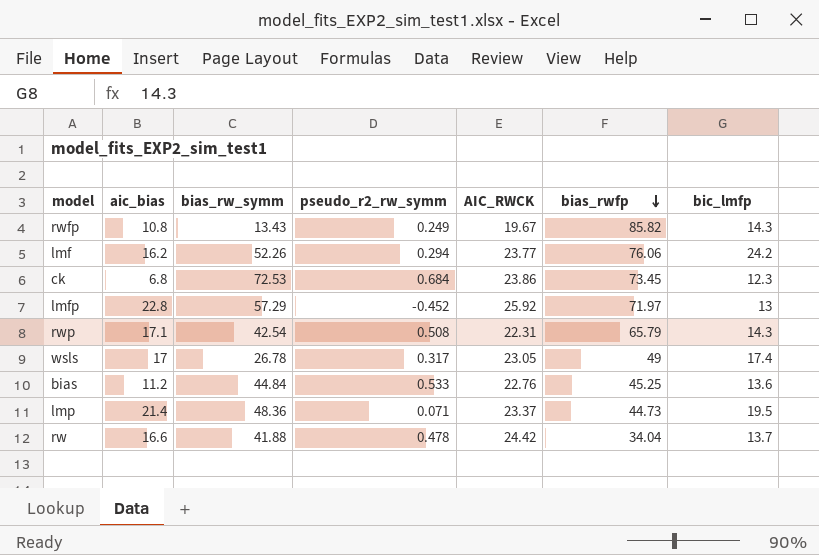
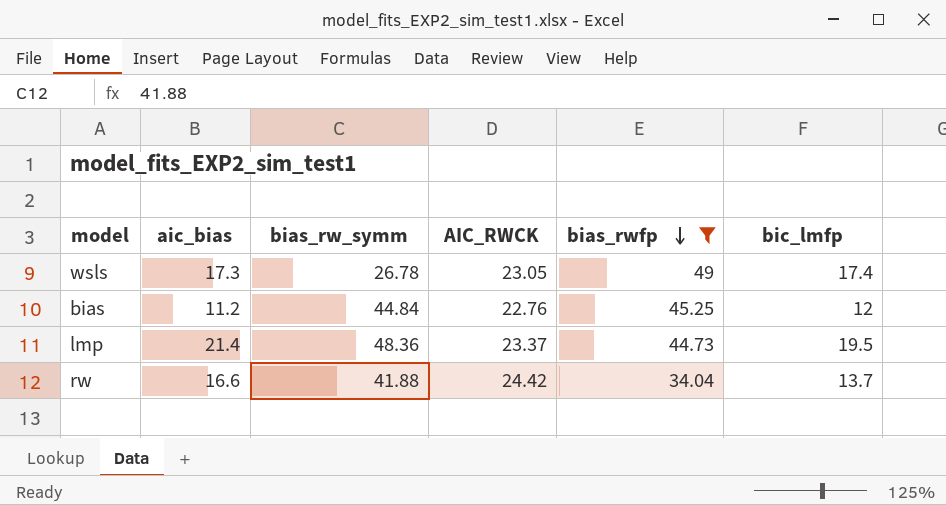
filter: none -> bias_rwfp <= 49
column pseudo_r2_rw_symm | position: 4 -> none
wsls | aic_bias: 17 -> 17.3
bias | bic_lmfp: 13.6 -> 12

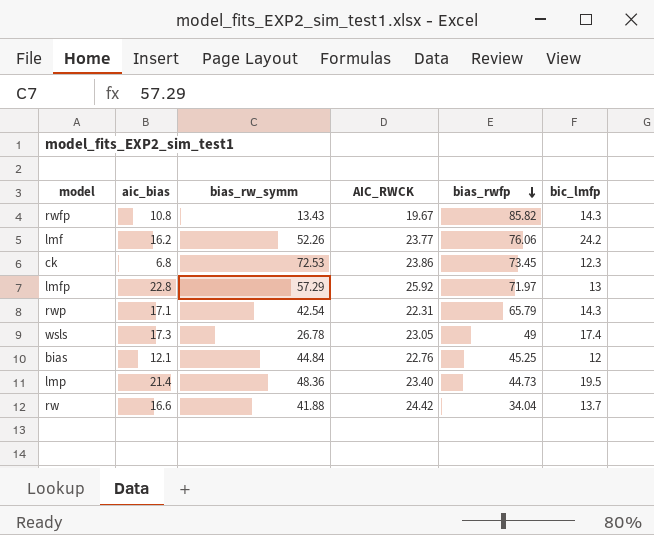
filter: bias_rwfp <= 49 -> none
bias | aic_bias: 11.2 -> 12.1
lmp | AIC_RWCK: 23.37 -> 23.40

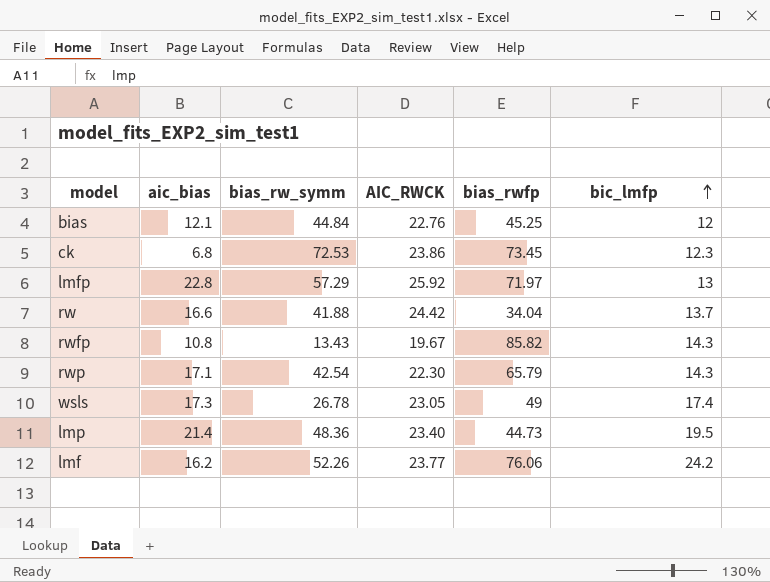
row order: bias_rwfp descending -> bic_lmfp ascending
rwp | AIC_RWCK: 22.31 -> 22.30

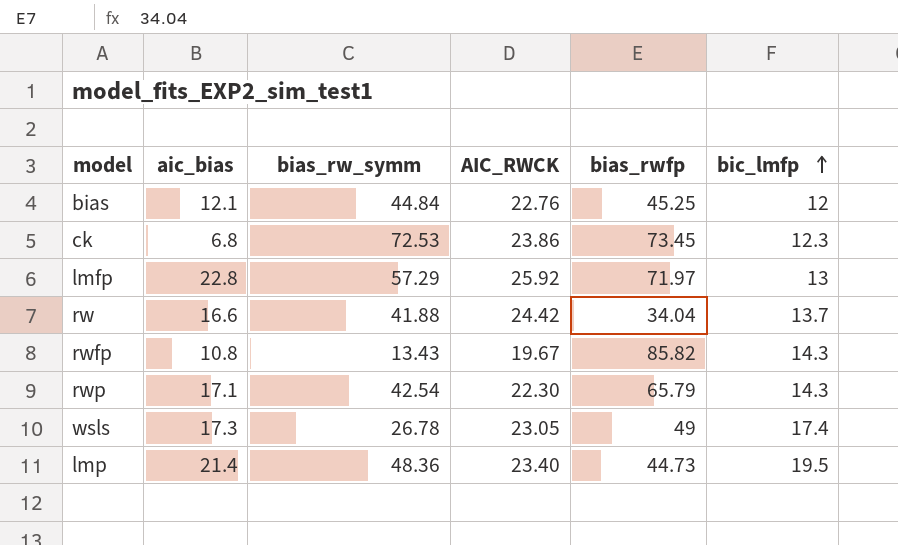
row lmf: 16.2 | 52.26 | 23.77 | 76.06 | 24.2 -> none

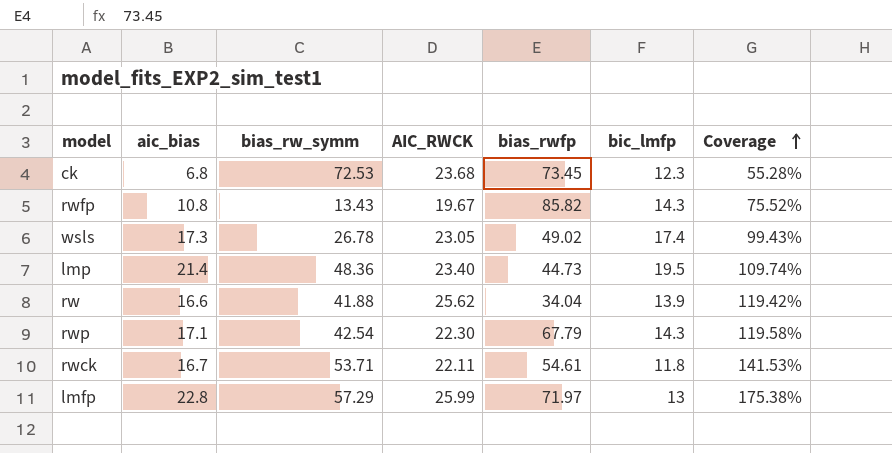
row order: bic_lmfp ascending -> Coverage ascending
column Coverage | formula: none -> [aic_bias] / [bic_lmfp]
row bias: 12.1 | 44.84 | 22.76 | 45.25 | 12 -> none
ck | AIC_RWCK: 23.86 -> 23.68
wsls | bias_rwfp: 49 -> 49.02
rw | AIC_RWCK: 24.42 -> 25.62
rw | bic_lmfp: 13.7 -> 13.9
rwp | bias_rwfp: 65.79 -> 67.79
row rwck: none -> 16.7 | 53.71 | 22.11 | 54.61 | 11.8 | 141.53%
lmfp | AIC_RWCK: 25.92 -> 25.99

